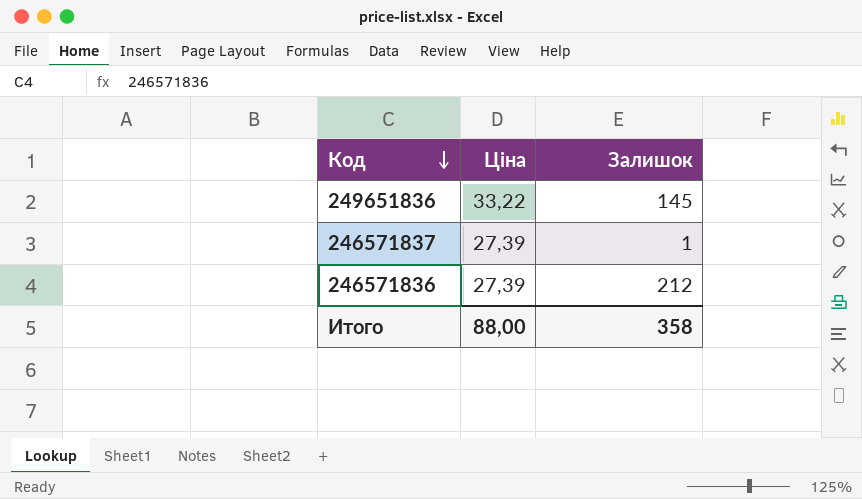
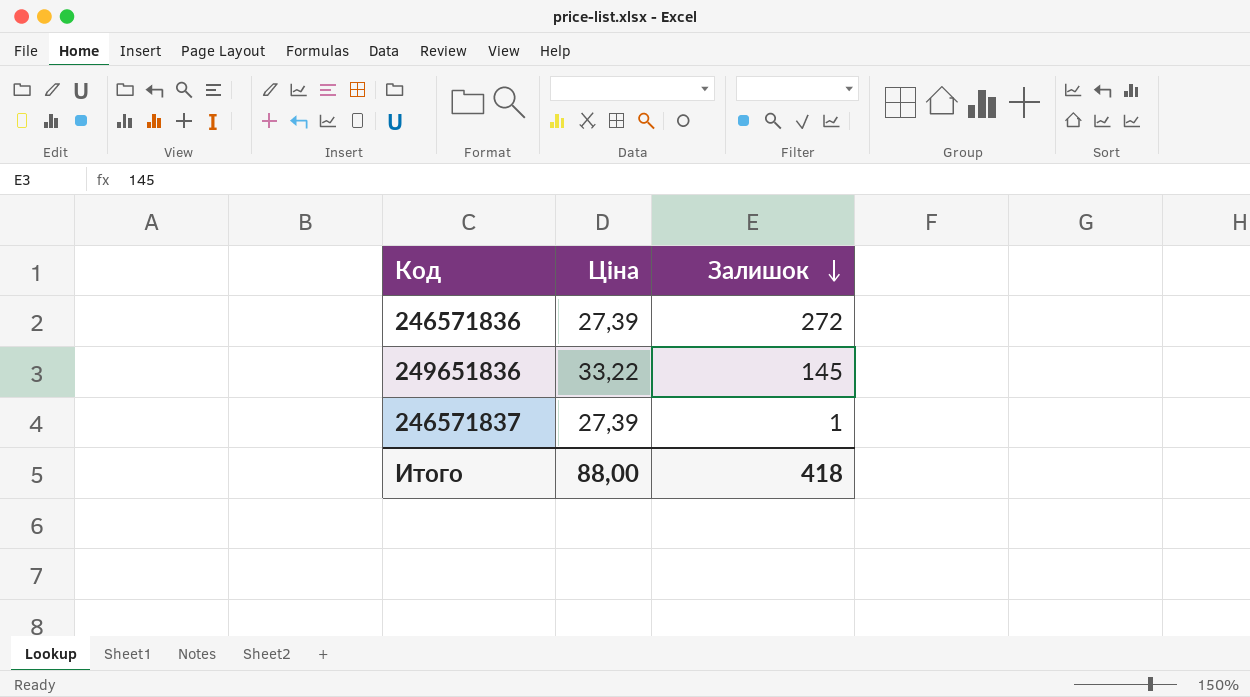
row order: Код descending -> Залишок descending
246571836 | Залишок: 212 -> 272
Итого | Залишок: 358 -> 418

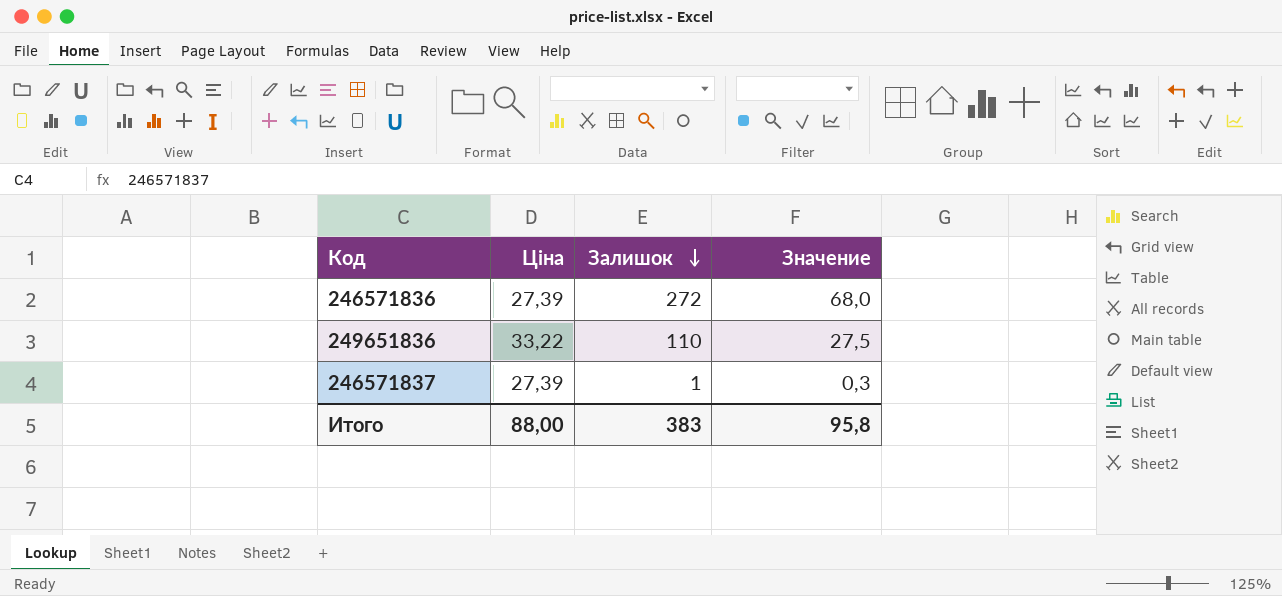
column Значение | formula: none -> [Залишок] * 0,25
249651836 | Залишок: 145 -> 110
Итого | Залишок: 418 -> 383

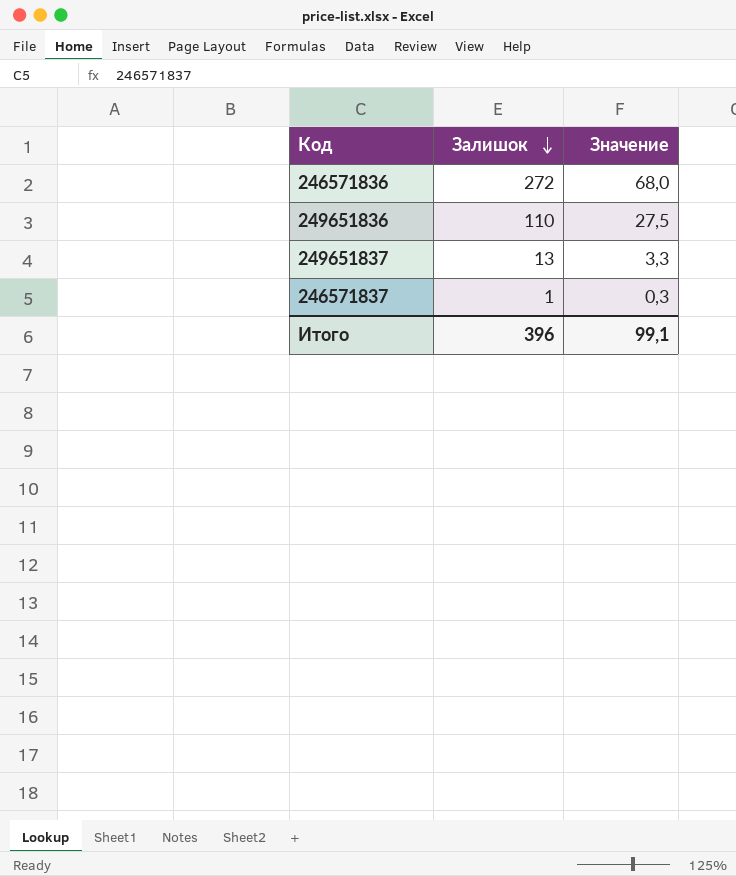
column Ціна | position: 2 -> none
row 249651837: none -> 13 | 3,3
Итого | Залишок: 383 -> 396
Итого | Значение: 95,8 -> 99,1

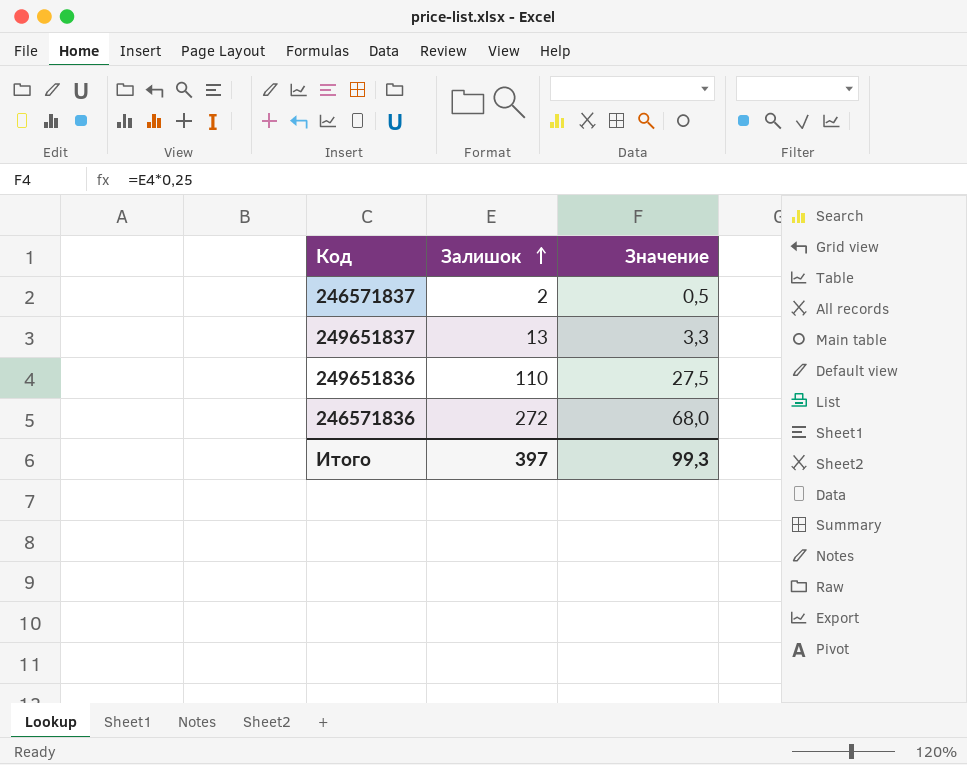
row order: Залишок descending -> Залишок ascending
246571837 | Залишок: 1 -> 2
246571837 | Значение: 0,3 -> 0,5
Итого | Залишок: 396 -> 397
Итого | Значение: 99,1 -> 99,3

